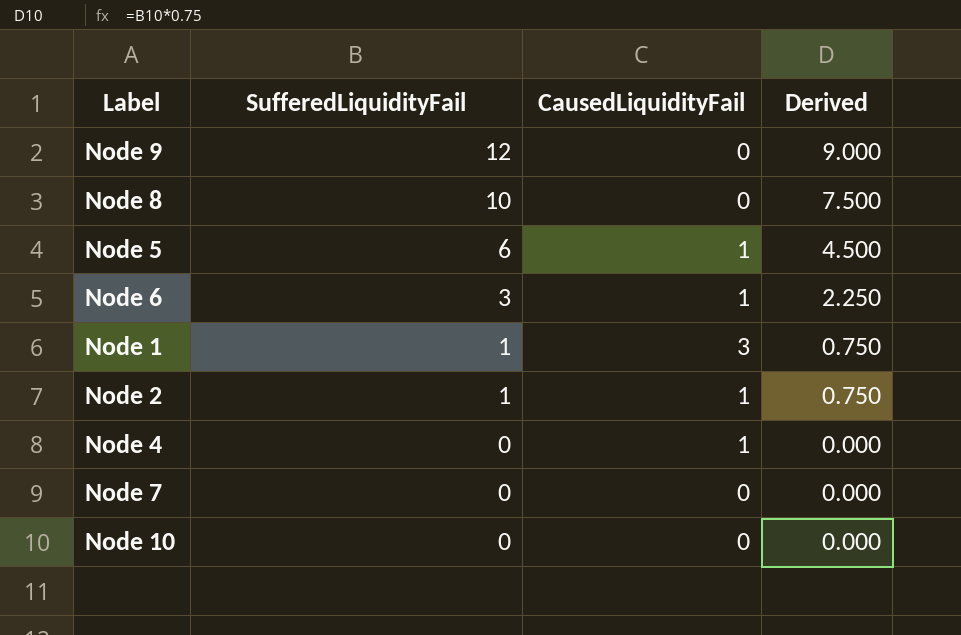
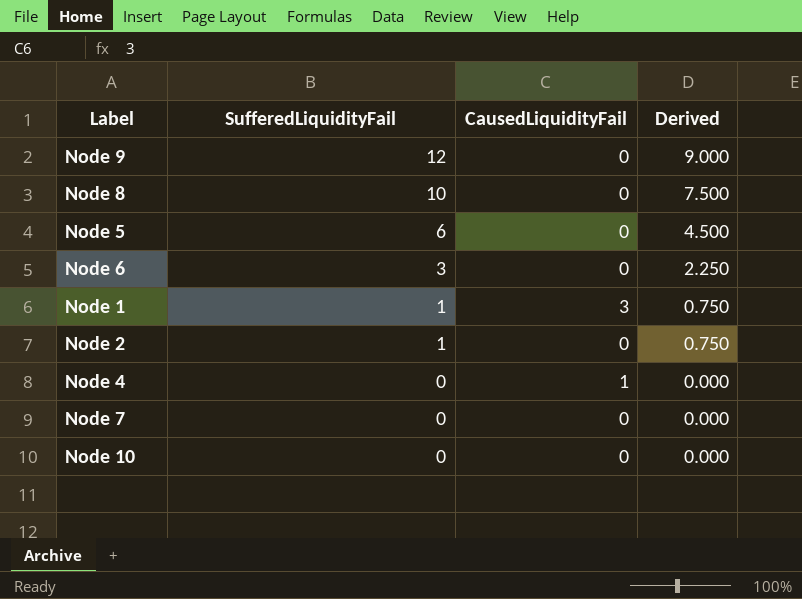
Node 5 | CausedLiquidityFail: 1 -> 0
Node 6 | CausedLiquidityFail: 1 -> 0
Node 2 | CausedLiquidityFail: 1 -> 0

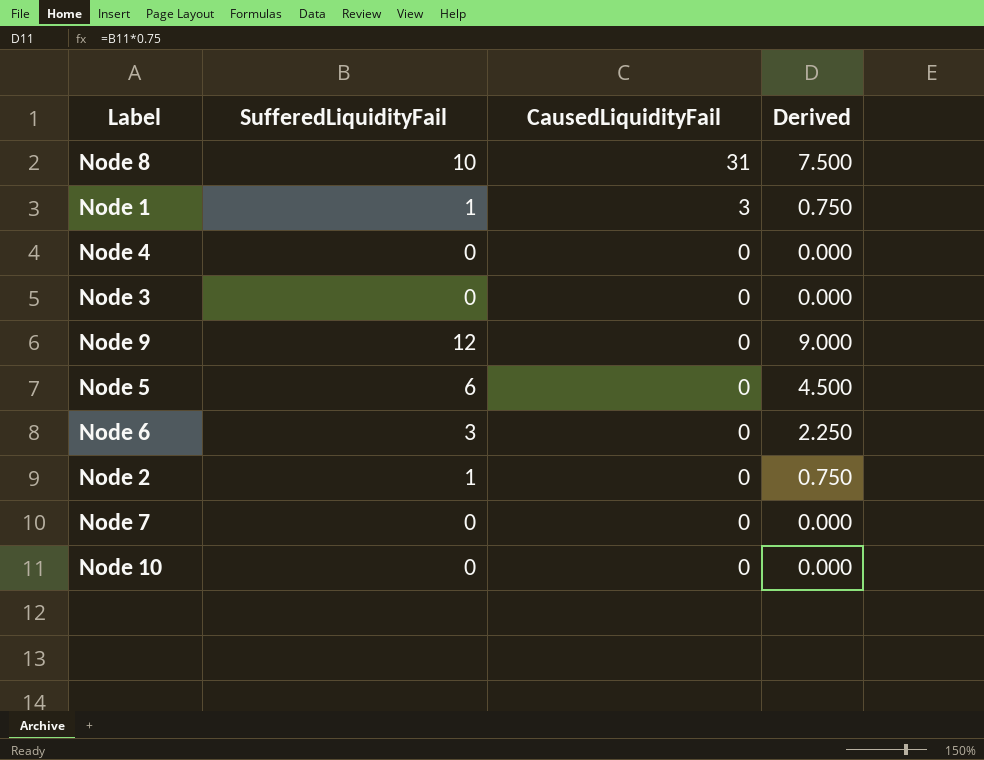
row order: SufferedLiquidityFail descending -> CausedLiquidityFail descending
Node 8 | CausedLiquidityFail: 0 -> 31
Node 4 | CausedLiquidityFail: 1 -> 0
row Node 3: none -> 0 | 0 | 0.000

